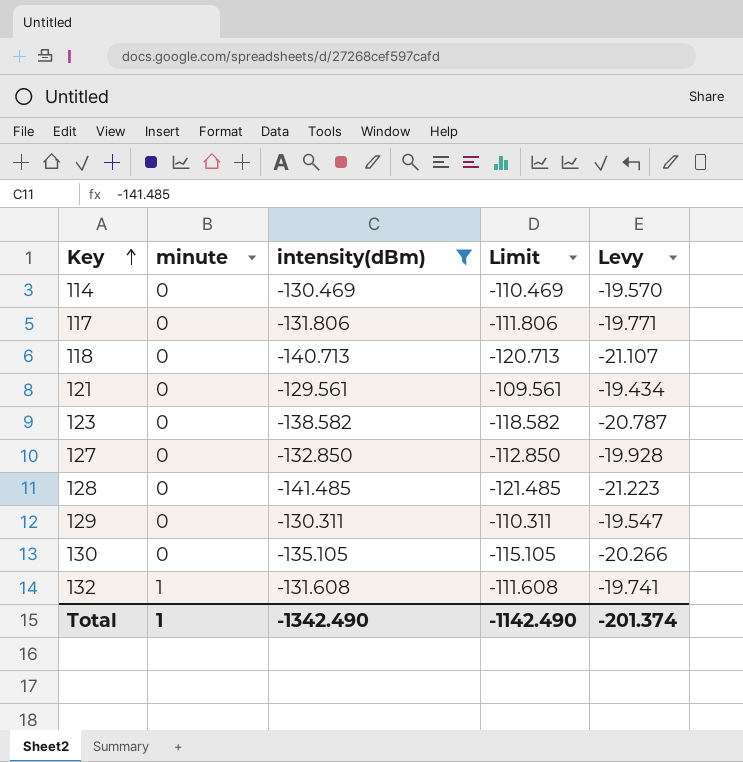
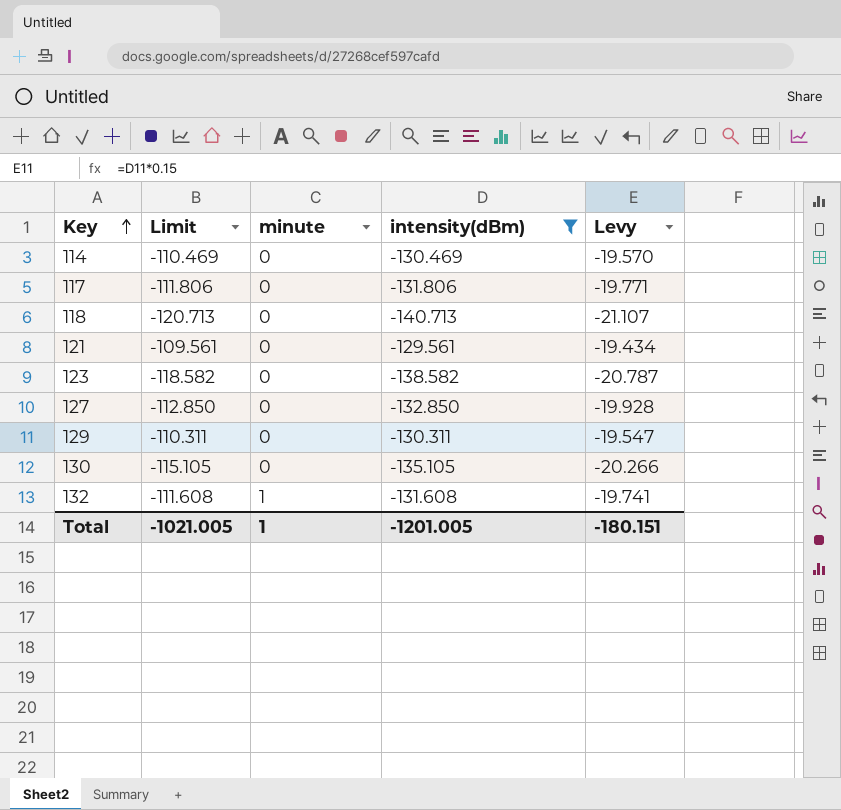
column Limit | position: 4 -> 2
row 128: 0 | -141.485 | -121.485 | -21.223 -> none
Total | Limit: -1142.490 -> -1021.005
Total | intensity(dBm): -1342.490 -> -1201.005
Total | Levy: -201.374 -> -180.151

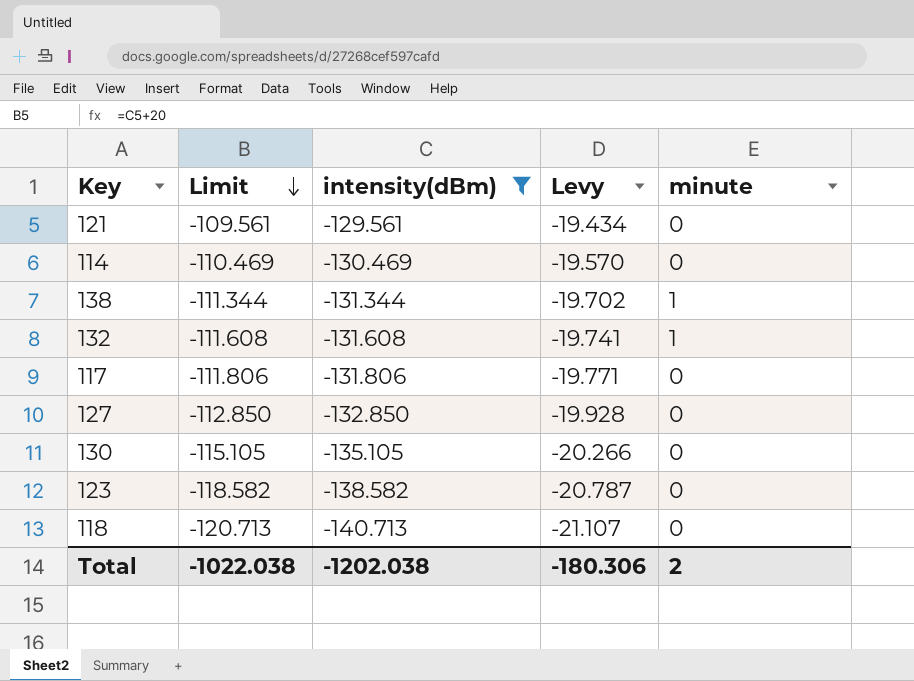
row order: Key ascending -> Limit descending
column minute | position: 3 -> 5
row 129: -110.311 | 0 | -130.311 | -19.547 -> none
row 138: none -> -111.344 | -131.344 | -19.702 | 1
Total | Limit: -1021.005 -> -1022.038
Total | intensity(dBm): -1201.005 -> -1202.038
Total | Levy: -180.151 -> -180.306
Total | minute: 1 -> 2

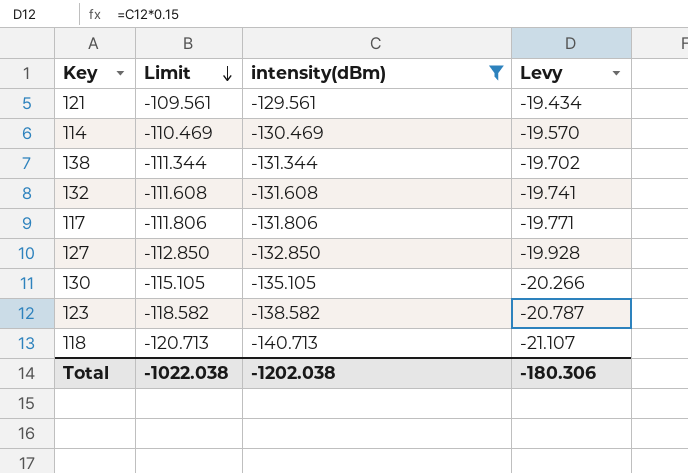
column minute | position: 5 -> none

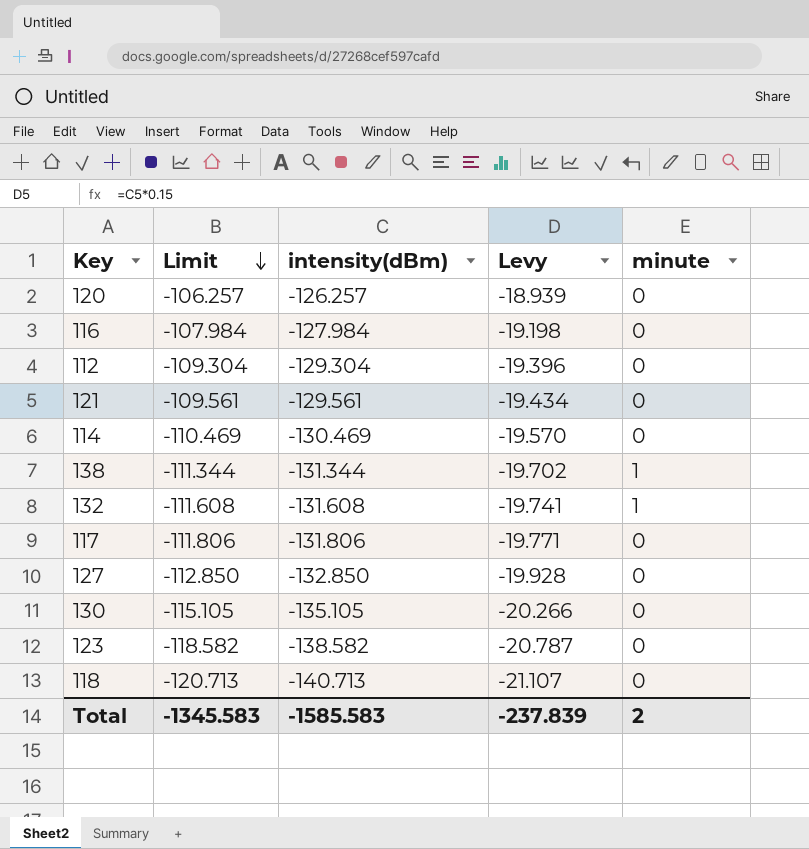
filter: intensity(dBm) <= -129.561 -> none
column minute | position: none -> 5
Total | Limit: -1022.038 -> -1345.583
Total | intensity(dBm): -1202.038 -> -1585.583
Total | Levy: -180.306 -> -237.839

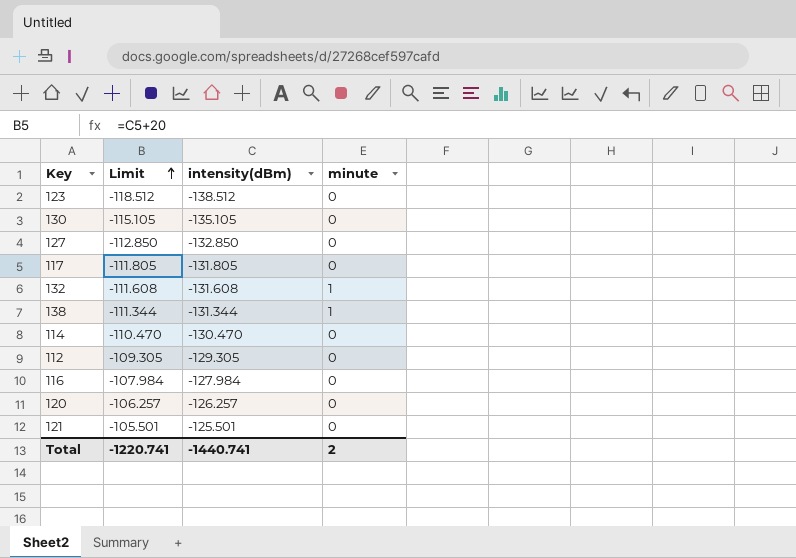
row order: Limit descending -> Limit ascending
column Levy | formula: [intensity(dBm)] * 0.15 -> none
row 118: -120.713 | -140.713 | -21.107 | 0 -> none
123 | Limit: -118.582 -> -118.512
123 | intensity(dBm): -138.582 -> -138.512
117 | Limit: -111.806 -> -111.805
117 | intensity(dBm): -131.806 -> -131.805
114 | Limit: -110.469 -> -110.470
114 | intensity(dBm): -130.469 -> -130.470
112 | Limit: -109.304 -> -109.305
112 | intensity(dBm): -129.304 -> -129.305
121 | Limit: -109.561 -> -105.501
121 | intensity(dBm): -129.561 -> -125.501
Total | Limit: -1345.583 -> -1220.741
Total | intensity(dBm): -1585.583 -> -1440.741

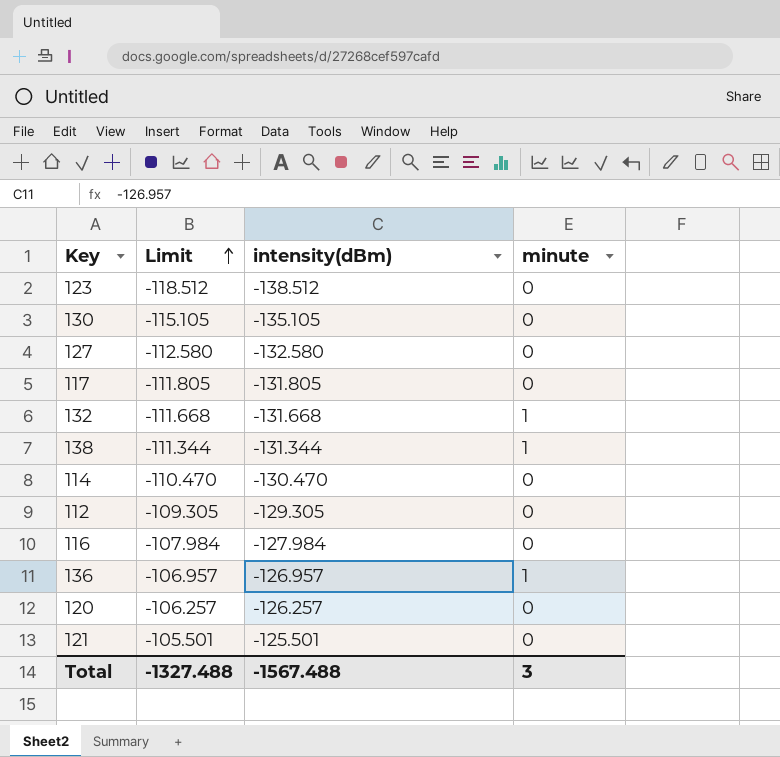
127 | Limit: -112.850 -> -112.580
127 | intensity(dBm): -132.850 -> -132.580
132 | Limit: -111.608 -> -111.668
132 | intensity(dBm): -131.608 -> -131.668
row 136: none -> -106.957 | -126.957 | 1
Total | Limit: -1220.741 -> -1327.488
Total | intensity(dBm): -1440.741 -> -1567.488
Total | minute: 2 -> 3

